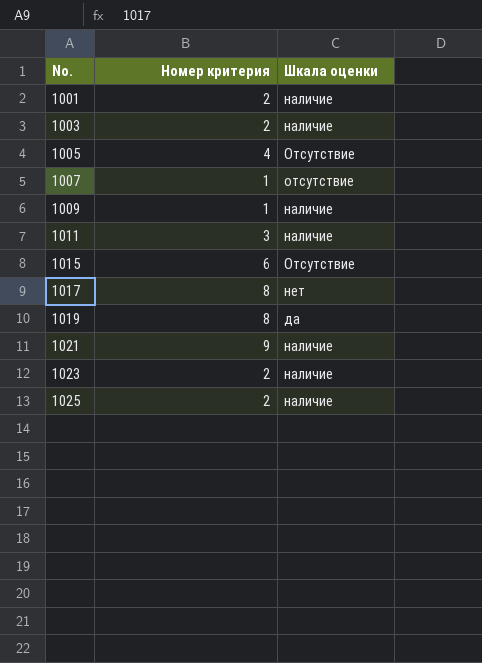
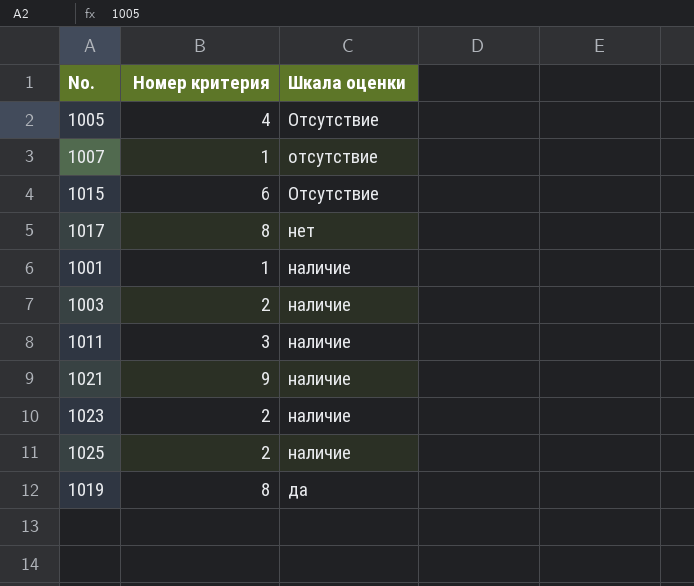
row order: No. ascending -> Шкала оценки descending
row 1009: 1 | наличие -> none
1001 | Номер критерия: 2 -> 1

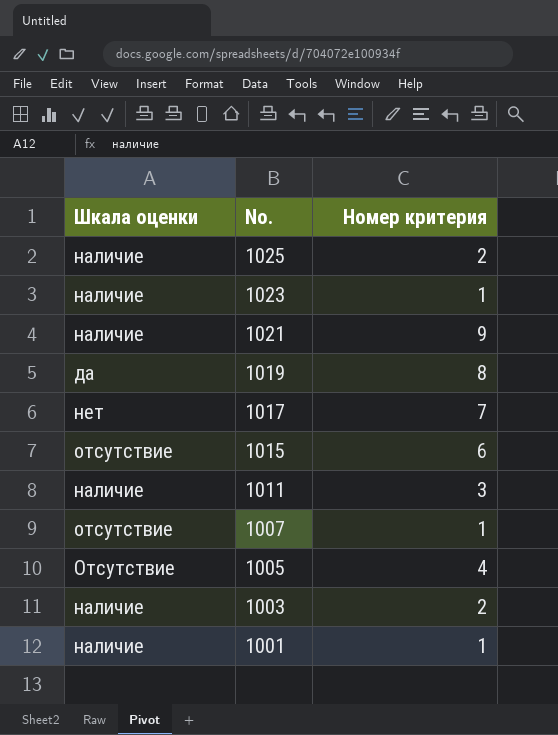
row order: Шкала оценки descending -> No. descending
column Шкала оценки | position: 3 -> 1
1023 | Номер критерия: 2 -> 1
1017 | Номер критерия: 8 -> 7
1015 | Шкала оценки: Отсутствие -> отсутствие

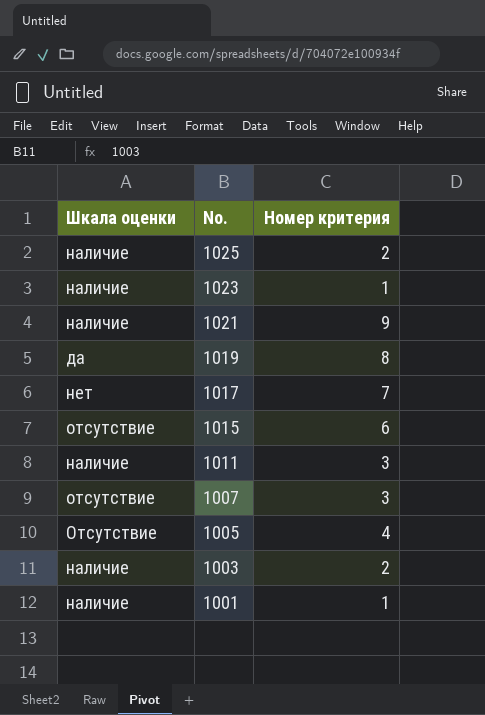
1007 | Номер критерия: 1 -> 3

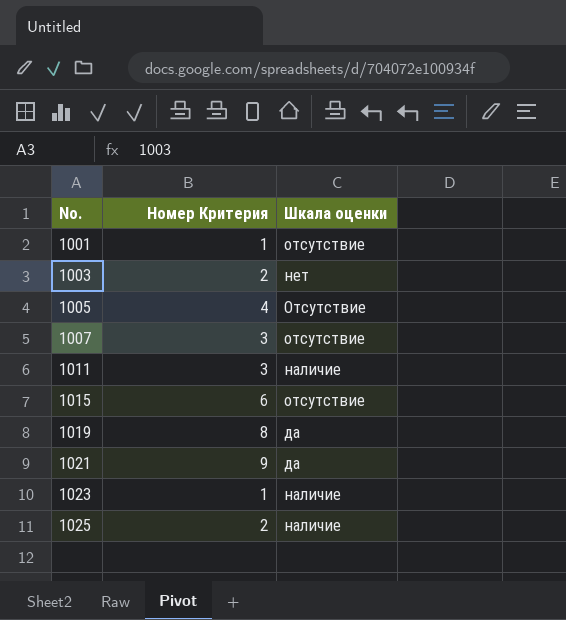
row order: No. descending -> No. ascending
column name: Номер критерия -> Номер Критерия
column Шкала оценки | position: 1 -> 3
row 1017: нет | 7 -> none
1001 | Шкала оценки: наличие -> отсутствие
1003 | Шкала оценки: наличие -> нет
1021 | Шкала оценки: наличие -> да

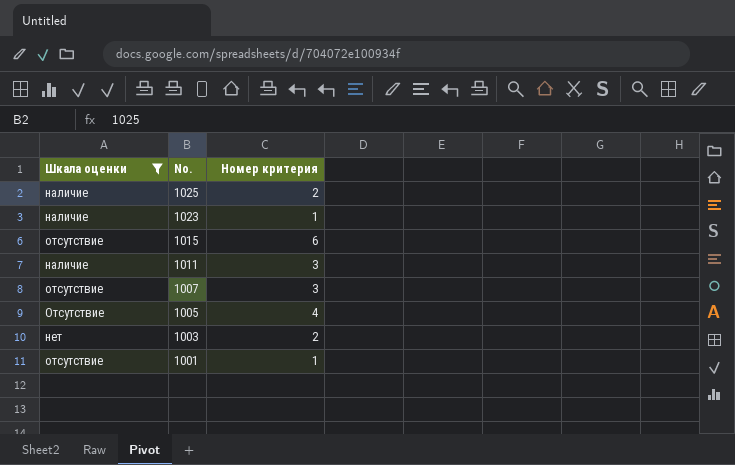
filter: none -> Шкала оценки != да
row order: No. ascending -> No. descending
column Шкала оценки | position: 3 -> 1
column name: Номер Критерия -> Номер критерия

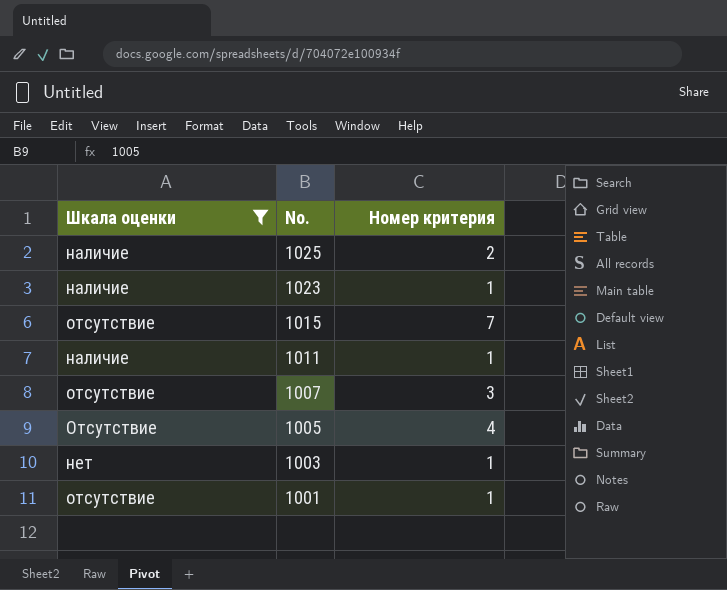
1015 | Номер критерия: 6 -> 7
1011 | Номер критерия: 3 -> 1
1003 | Номер критерия: 2 -> 1

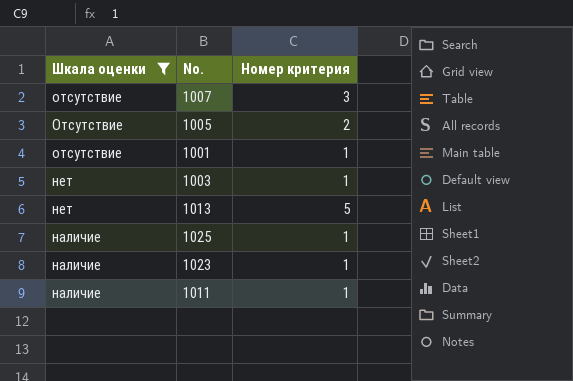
row order: No. descending -> Шкала оценки descending
row 1015: отсутствие | 7 -> none
1005 | Номер критерия: 4 -> 2
row 1013: none -> нет | 5
1025 | Номер критерия: 2 -> 1

